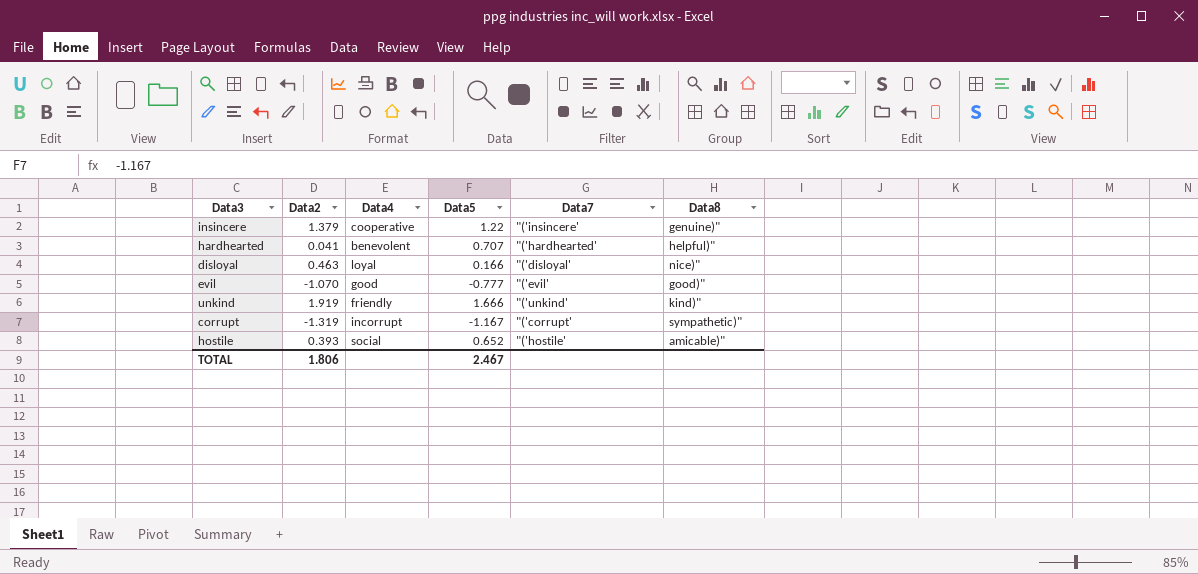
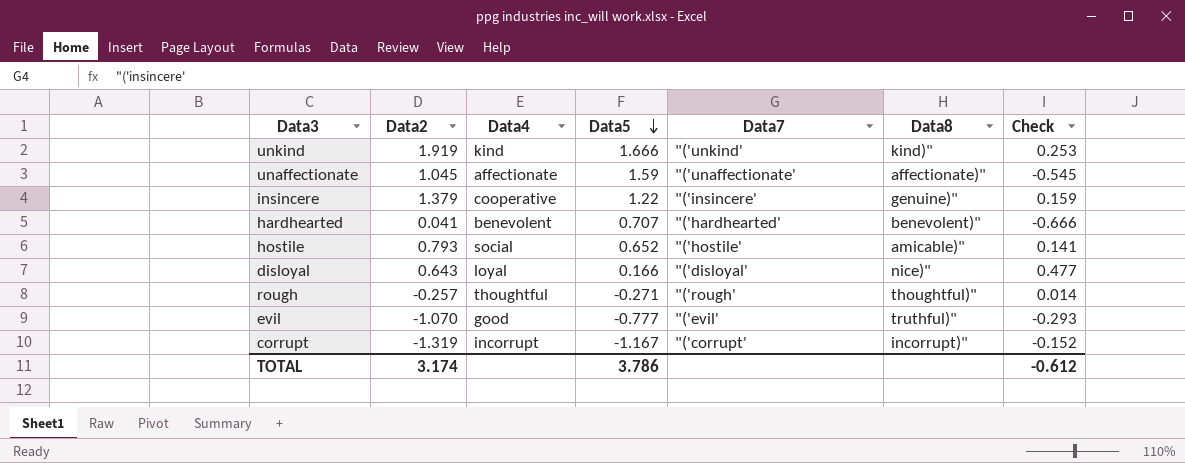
row order: none -> Data5 descending
column Check | formula: none -> [Data2] - [Data5]
unkind | Data4: friendly -> kind
row unaffectionate: none -> 1.045 | affectionate | 1.59 | "('unaffectionate' | affectionate)" | -0.545
hardhearted | Data8: helpful)" -> benevolent)"
hostile | Data2: 0.393 -> 0.793
disloyal | Data2: 0.463 -> 0.643
row rough: none -> -0.257 | thoughtful | -0.271 | "('rough' | thoughtful)" | 0.014
evil | Data8: good)" -> truthful)"
corrupt | Data8: sympathetic)" -> incorrupt)"
TOTAL | Data2: 1.806 -> 3.174
TOTAL | Data5: 2.467 -> 3.786

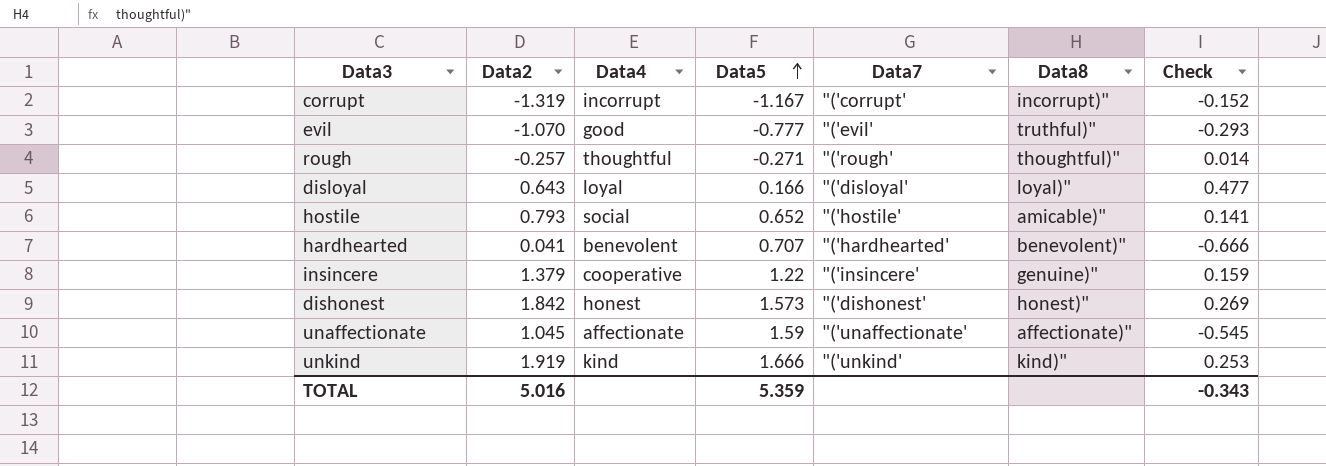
row order: Data5 descending -> Data5 ascending
disloyal | Data8: nice)" -> loyal)"
row dishonest: none -> 1.842 | honest | 1.573 | "('dishonest' | honest)" | 0.269
TOTAL | Data2: 3.174 -> 5.016
TOTAL | Data5: 3.786 -> 5.359
TOTAL | Check: -0.612 -> -0.343

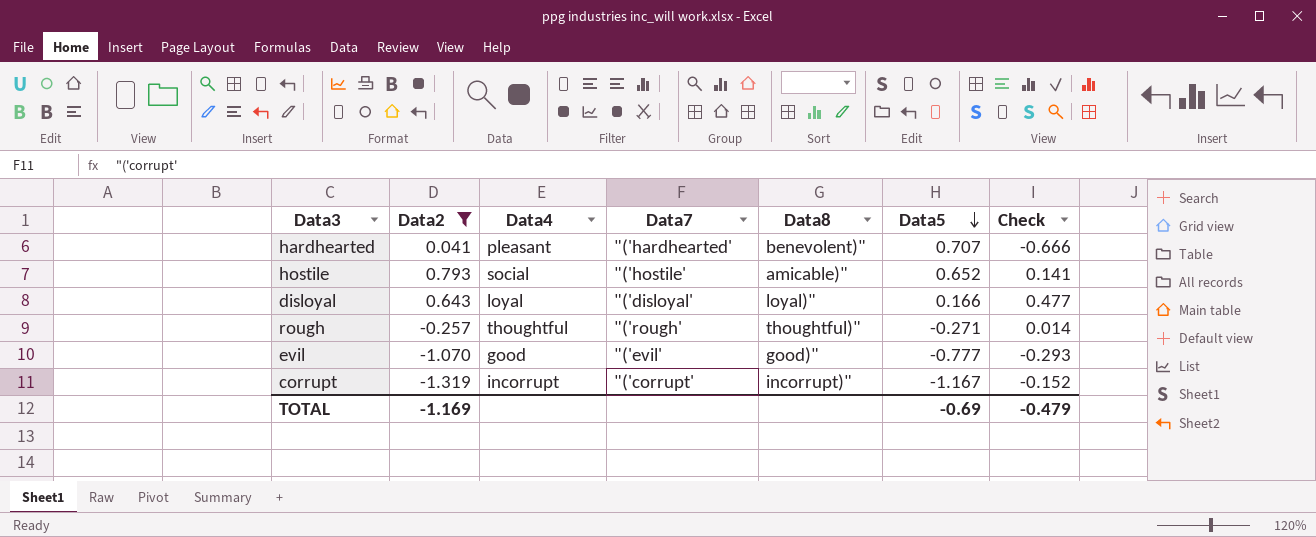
filter: none -> Data2 <= 0.793
row order: Data5 ascending -> Data5 descending
column Data5 | position: 4 -> 6
hardhearted | Data4: benevolent -> pleasant
evil | Data8: truthful)" -> good)"
TOTAL | Data2: 5.016 -> -1.169
TOTAL | Data5: 5.359 -> -0.69
TOTAL | Check: -0.343 -> -0.479

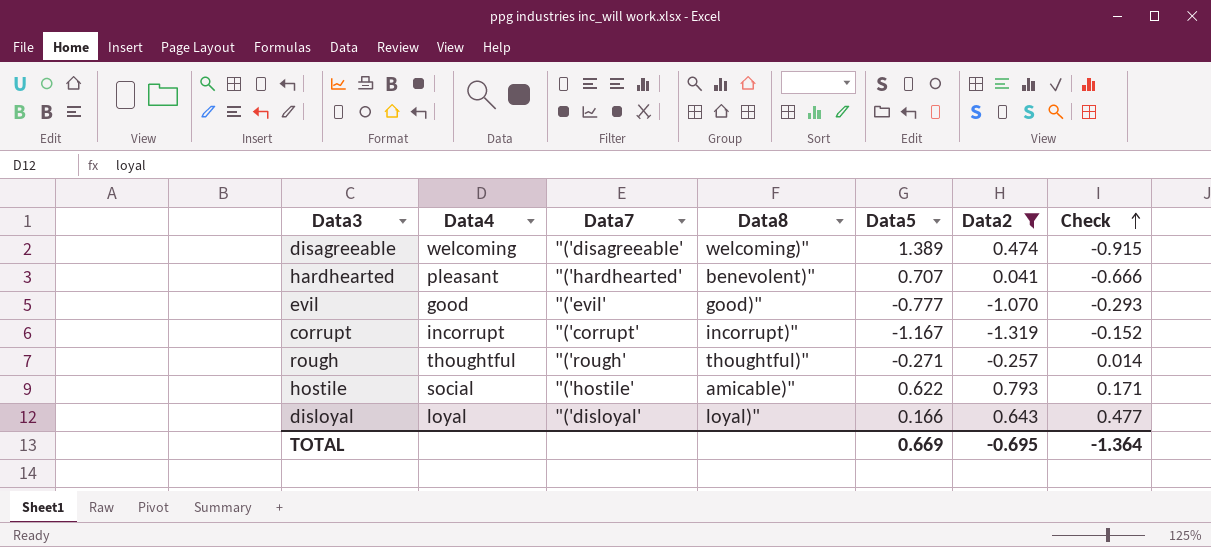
row order: Data5 descending -> Check ascending
column Data2 | position: 2 -> 6
row disagreeable: none -> welcoming | "('disagreeable' | welcoming)" | 1.389 | 0.474 | -0.915
hostile | Data5: 0.652 -> 0.622
hostile | Check: 0.141 -> 0.171
TOTAL | Data5: -0.69 -> 0.669
TOTAL | Data2: -1.169 -> -0.695
TOTAL | Check: -0.479 -> -1.364

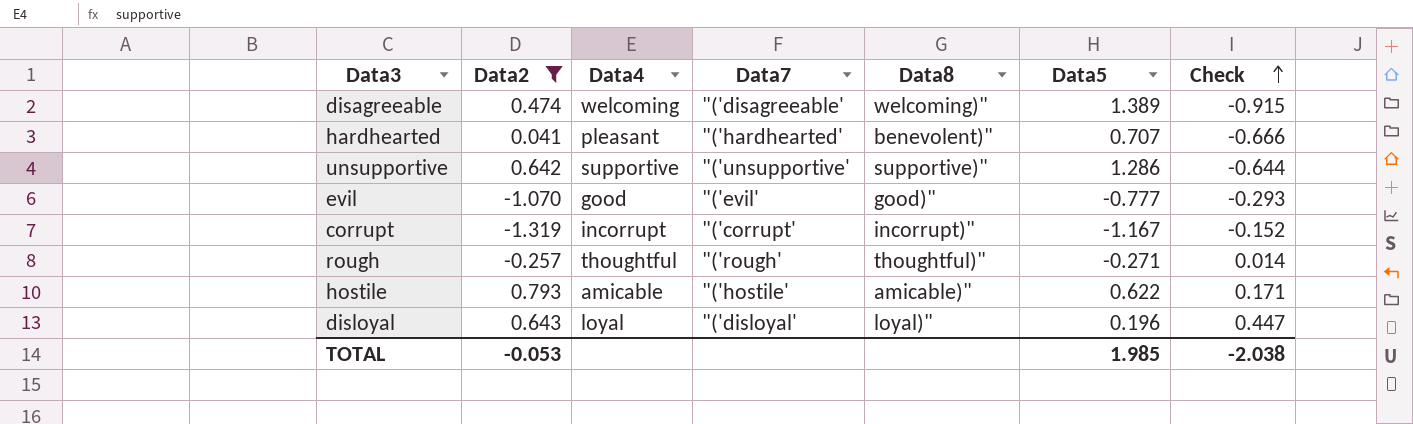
column Data2 | position: 6 -> 2
row unsupportive: none -> 0.642 | supportive | "('unsupportive' | supportive)" | 1.286 | -0.644
hostile | Data4: social -> amicable
disloyal | Data5: 0.166 -> 0.196
disloyal | Check: 0.477 -> 0.447
TOTAL | Data2: -0.695 -> -0.053
TOTAL | Data5: 0.669 -> 1.985
TOTAL | Check: -1.364 -> -2.038

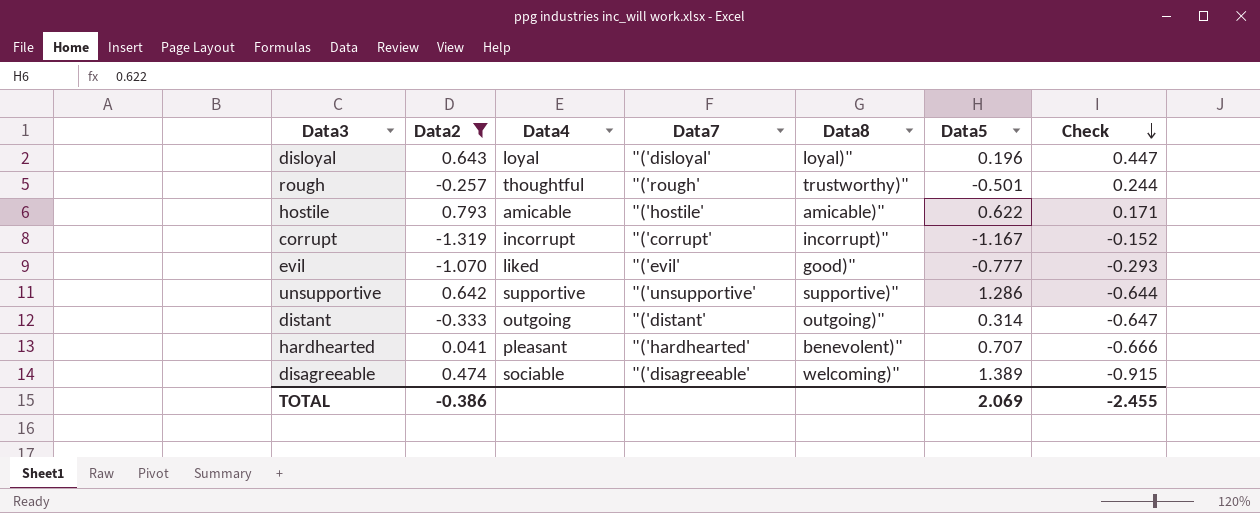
row order: Check ascending -> Check descending
rough | Data8: thoughtful)" -> trustworthy)"
rough | Data5: -0.271 -> -0.501
rough | Check: 0.014 -> 0.244
evil | Data4: good -> liked
row distant: none -> -0.333 | outgoing | "('distant' | outgoing)" | 0.314 | -0.647
disagreeable | Data4: welcoming -> sociable
TOTAL | Data2: -0.053 -> -0.386
TOTAL | Data5: 1.985 -> 2.069
TOTAL | Check: -2.038 -> -2.455

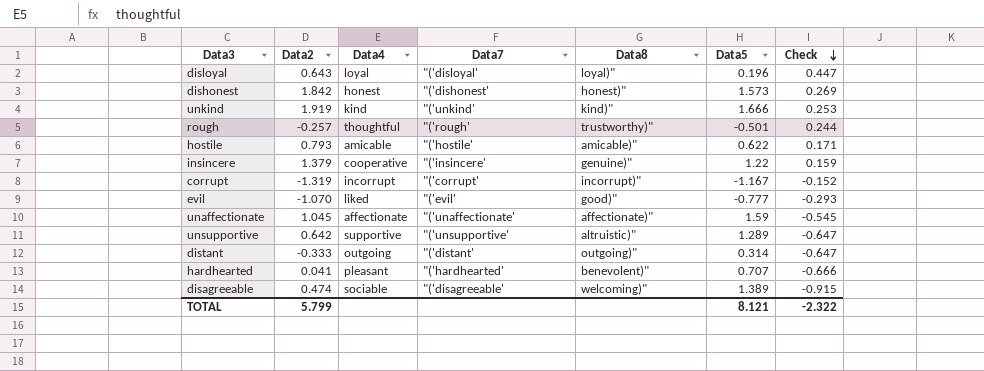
filter: Data2 <= 0.793 -> none
unsupportive | Data8: supportive)" -> altruistic)"
unsupportive | Data5: 1.286 -> 1.289
unsupportive | Check: -0.644 -> -0.647
TOTAL | Data2: -0.386 -> 5.799
TOTAL | Data5: 2.069 -> 8.121
TOTAL | Check: -2.455 -> -2.322

